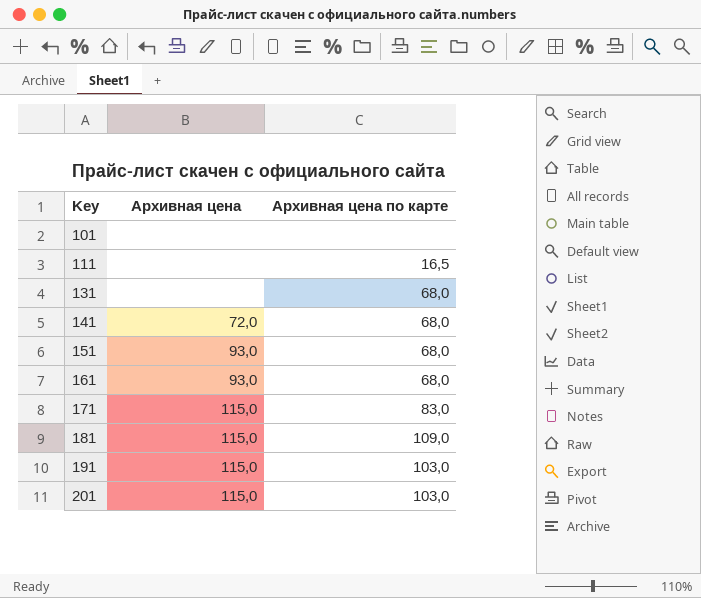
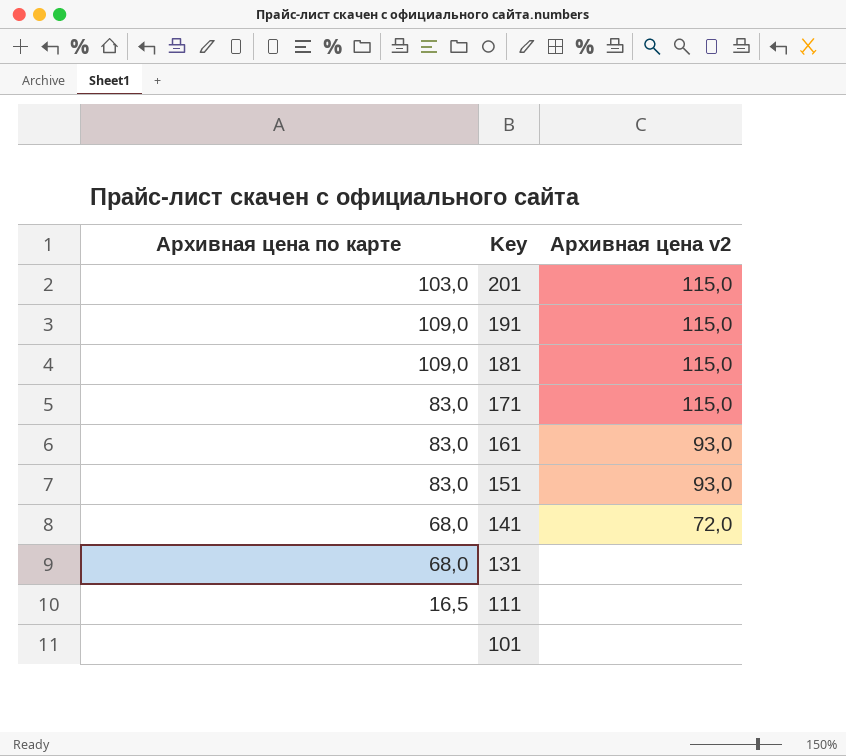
row order: Key ascending -> Key descending
column Архивная цена по карте | position: 3 -> 1
column name: Архивная цена -> Архивная цена v2
191 | Архивная цена по карте: 103,0 -> 109,0
161 | Архивная цена по карте: 68,0 -> 83,0
151 | Архивная цена по карте: 68,0 -> 83,0

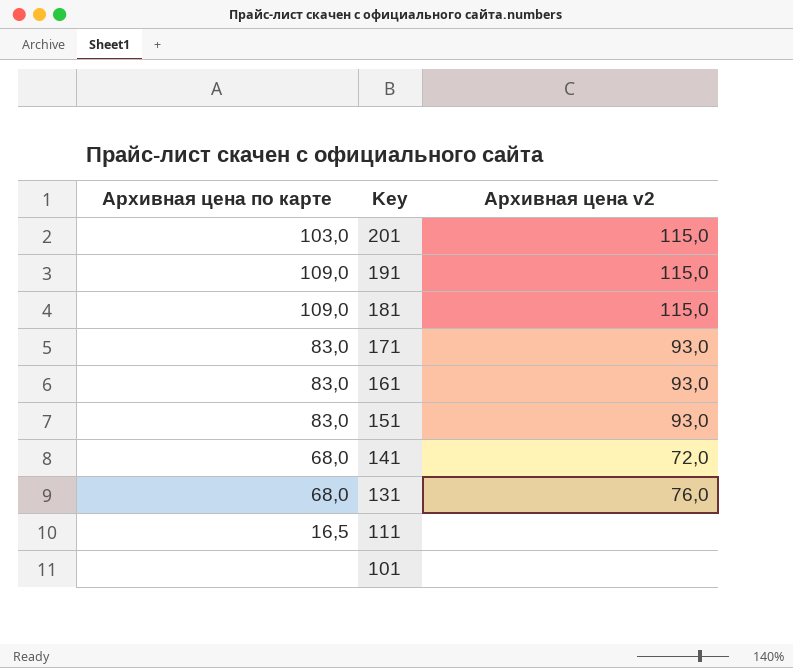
171 | Архивная цена v2: 115,0 -> 93,0
131 | Архивная цена v2: none -> 76,0

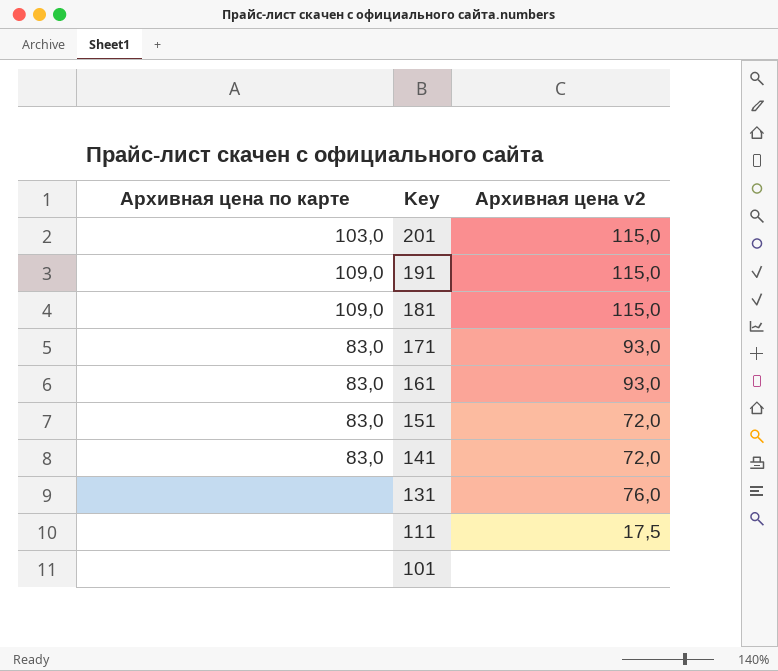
151 | Архивная цена v2: 93,0 -> 72,0
141 | Архивная цена по карте: 68,0 -> 83,0
131 | Архивная цена по карте: 68,0 -> none
111 | Архивная цена по карте: 16,5 -> none
111 | Архивная цена v2: none -> 17,5

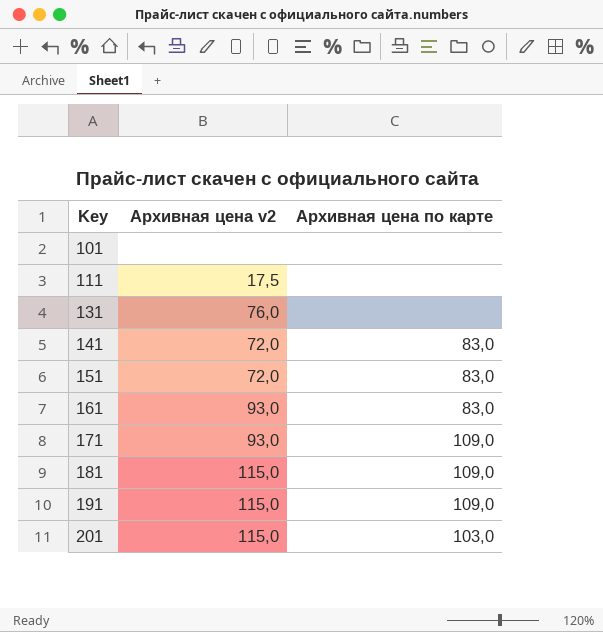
row order: Key descending -> Key ascending
column Архивная цена по карте | position: 1 -> 3
171 | Архивная цена по карте: 83,0 -> 109,0

